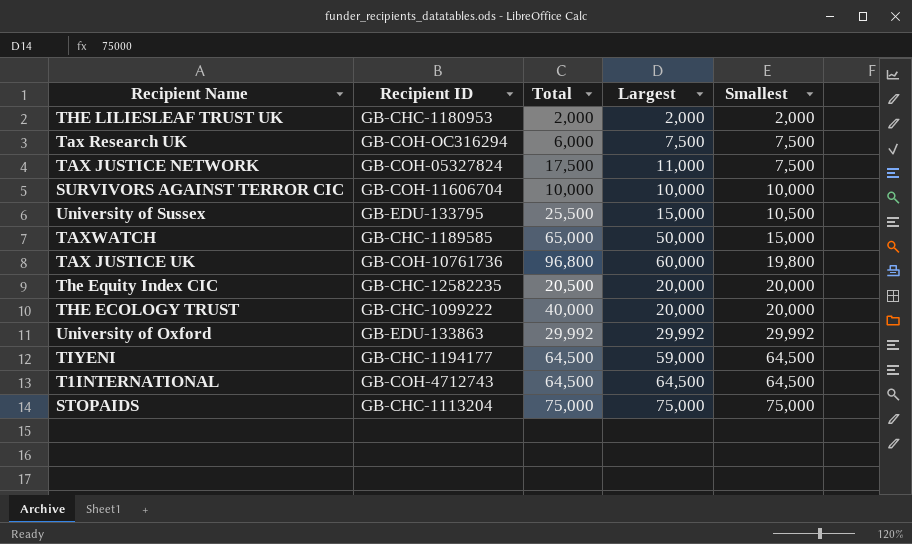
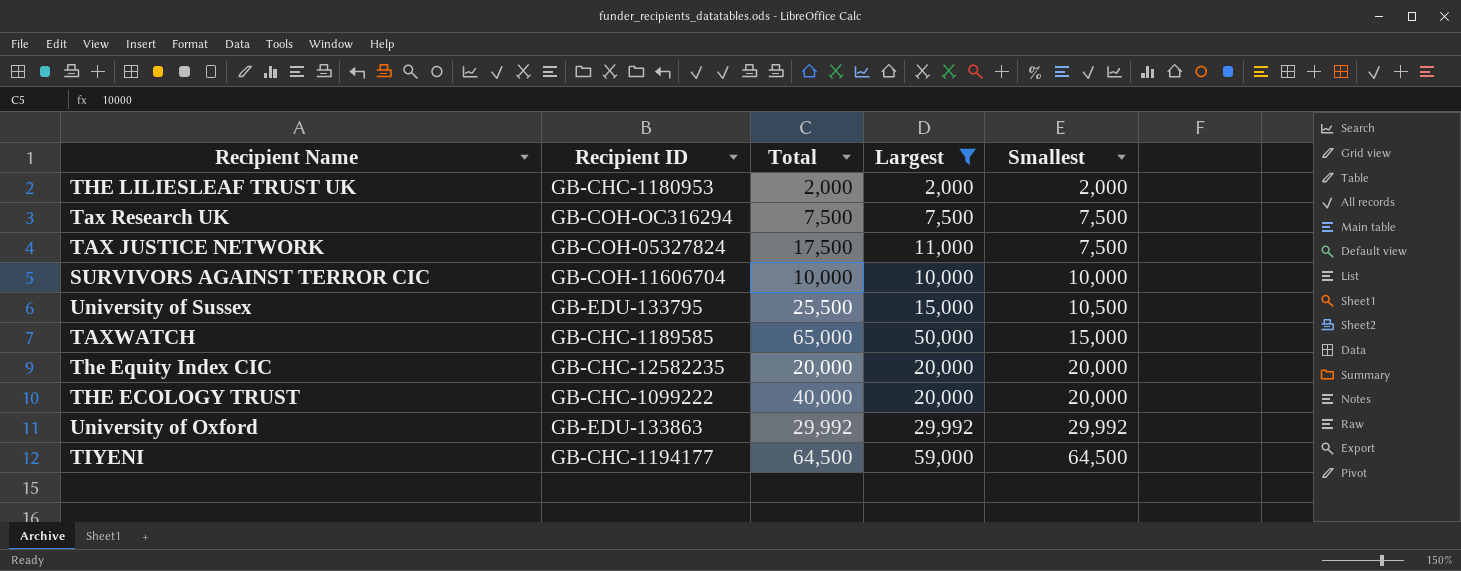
filter: none -> Largest <= 59,000
Tax Research UK | Total: 6,000 -> 7,500
The Equity Index CIC | Total: 20,500 -> 20,000

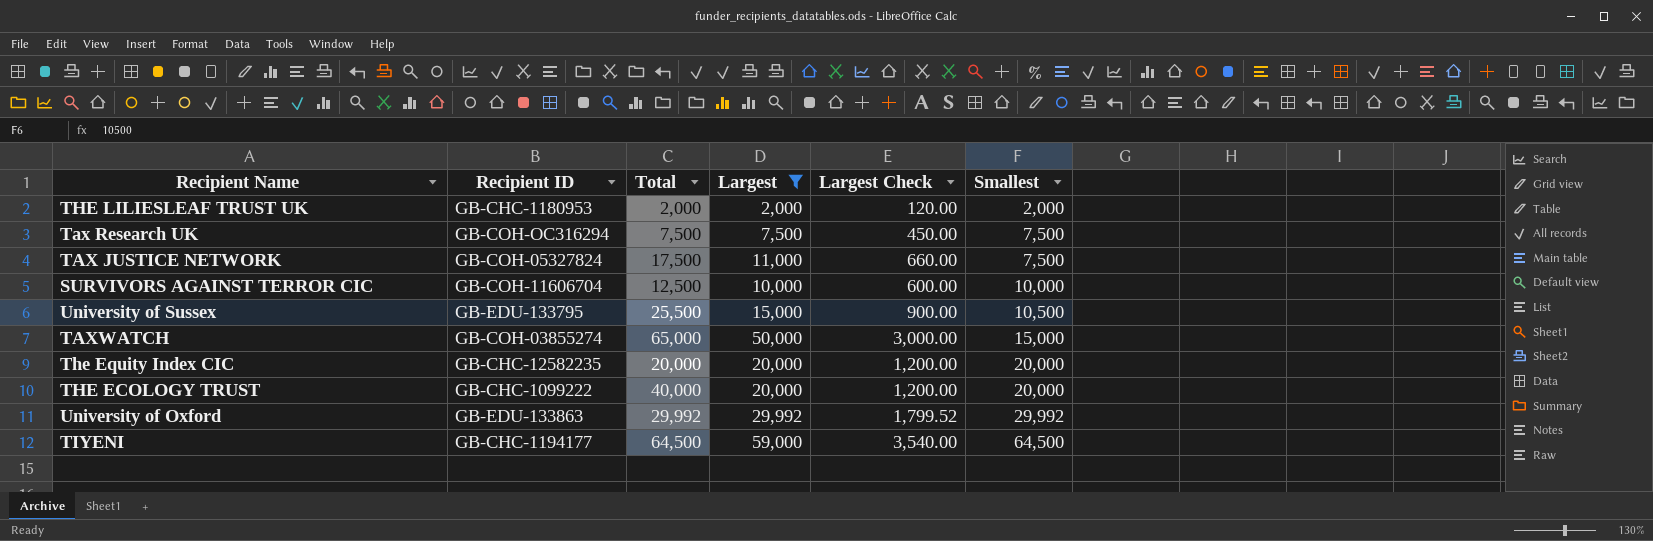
column Largest Check | formula: none -> [Largest] * 0.06
SURVIVORS AGAINST TERROR CIC | Total: 10,000 -> 12,500
TAXWATCH | Recipient ID: GB-CHC-1189585 -> GB-COH-03855274

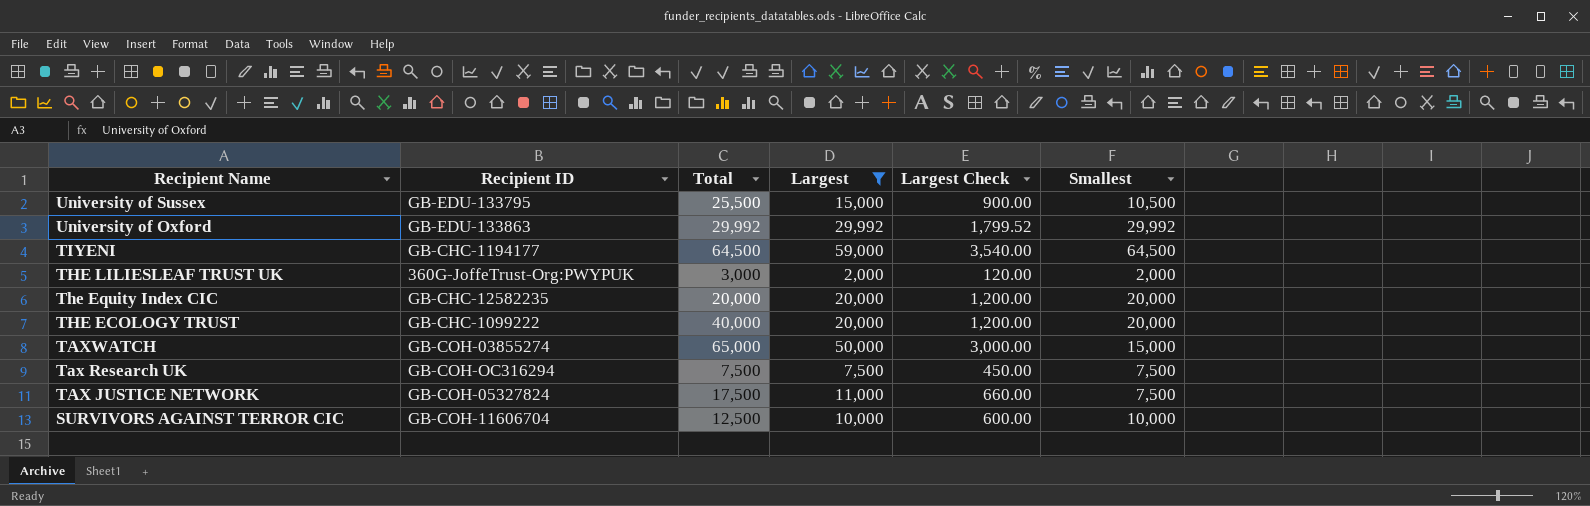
row order: Smallest ascending -> Recipient Name descending
THE LILIESLEAF TRUST UK | Recipient ID: GB-CHC-1180953 -> 360G-JoffeTrust-Org:PWYPUK
THE LILIESLEAF TRUST UK | Total: 2,000 -> 3,000

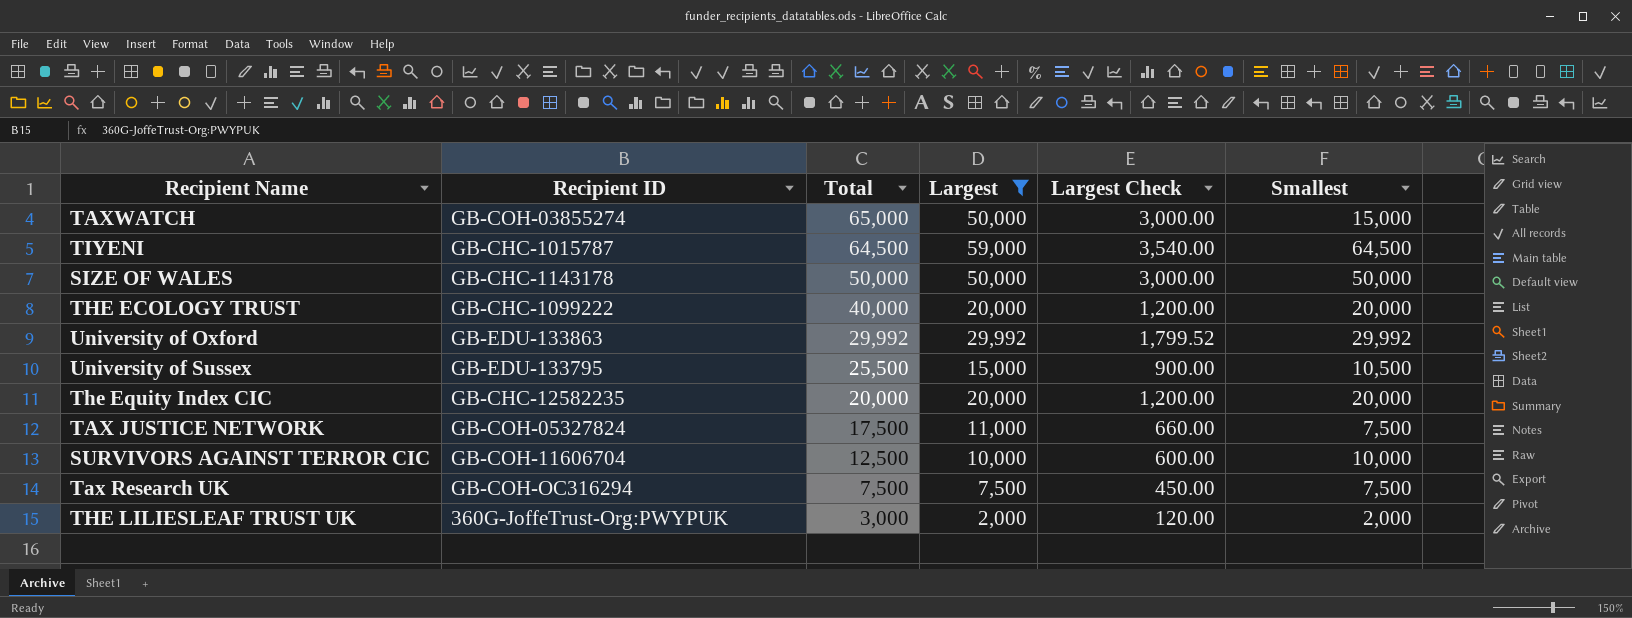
row order: Recipient Name descending -> Total descending
TIYENI | Recipient ID: GB-CHC-1194177 -> GB-CHC-1015787
row SIZE OF WALES: none -> GB-CHC-1143178 | 50,000 | 50,000 | 3,000.00 | 50,000

